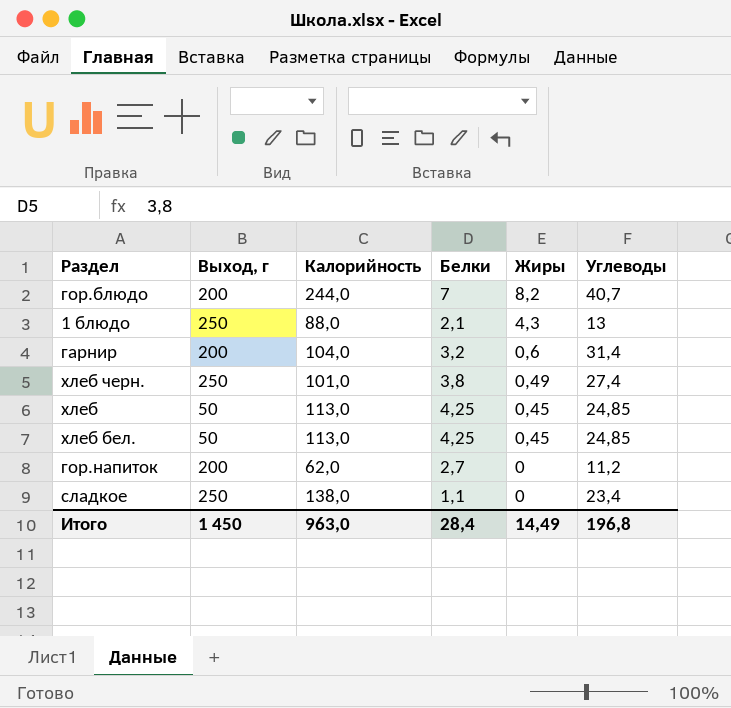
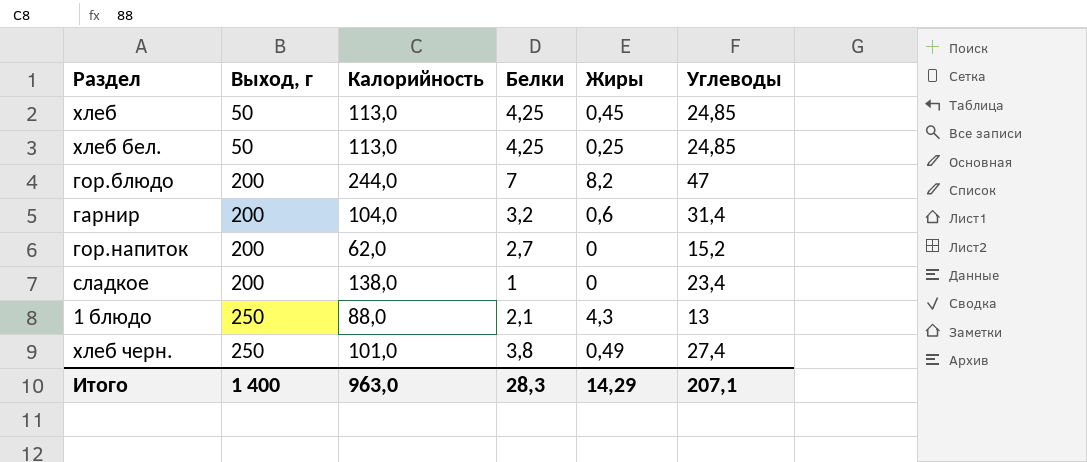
row order: Жиры descending -> Выход, г ascending
хлеб бел. | Жиры: 0,45 -> 0,25
гор.блюдо | Углеводы: 40,7 -> 47
гор.напиток | Углеводы: 11,2 -> 15,2
сладкое | Выход, г: 250 -> 200
сладкое | Белки: 1,1 -> 1
Итого | Выход, г: 1 450 -> 1 400
Итого | Белки: 28,4 -> 28,3
Итого | Жиры: 14,49 -> 14,29
Итого | Углеводы: 196,8 -> 207,1

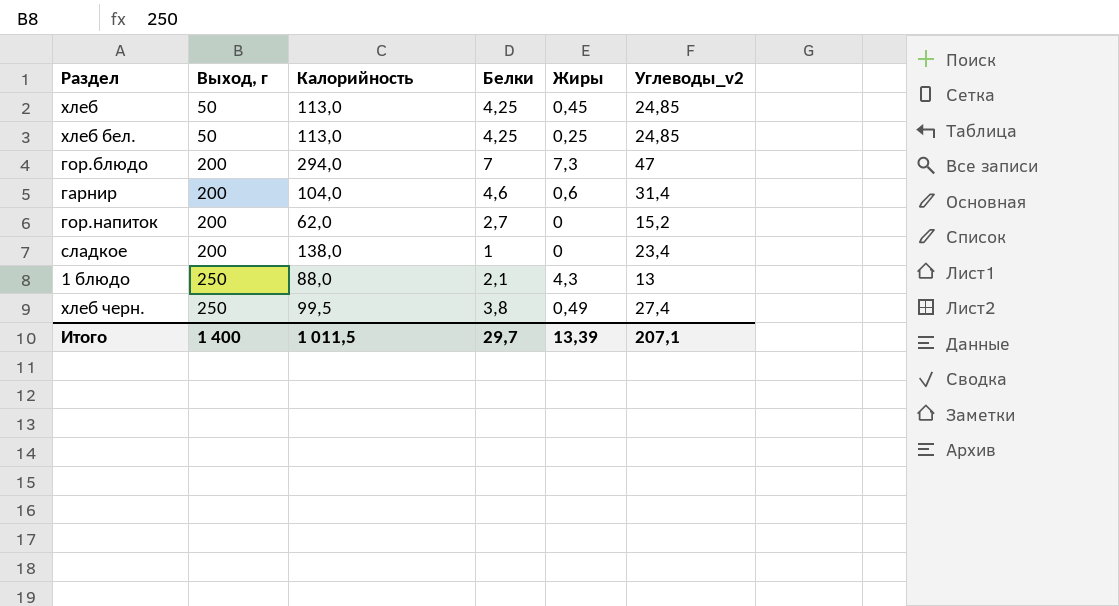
column name: Углеводы -> Углеводы_v2
гор.блюдо | Калорийность: 244,0 -> 294,0
гор.блюдо | Жиры: 8,2 -> 7,3
гарнир | Белки: 3,2 -> 4,6
хлеб черн. | Калорийность: 101,0 -> 99,5
Итого | Калорийность: 963,0 -> 1 011,5
Итого | Белки: 28,3 -> 29,7
Итого | Жиры: 14,29 -> 13,39

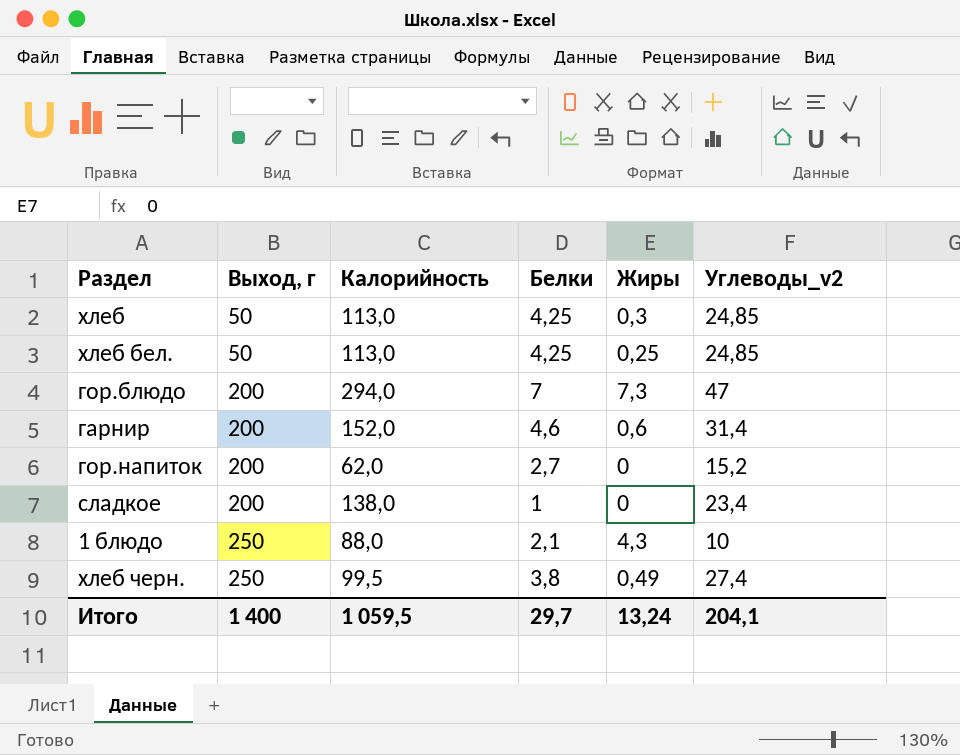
хлеб | Жиры: 0,45 -> 0,3
гарнир | Калорийность: 104,0 -> 152,0
1 блюдо | Углеводы_v2: 13 -> 10
Итого | Калорийность: 1 011,5 -> 1 059,5
Итого | Жиры: 13,39 -> 13,24
Итого | Углеводы_v2: 207,1 -> 204,1

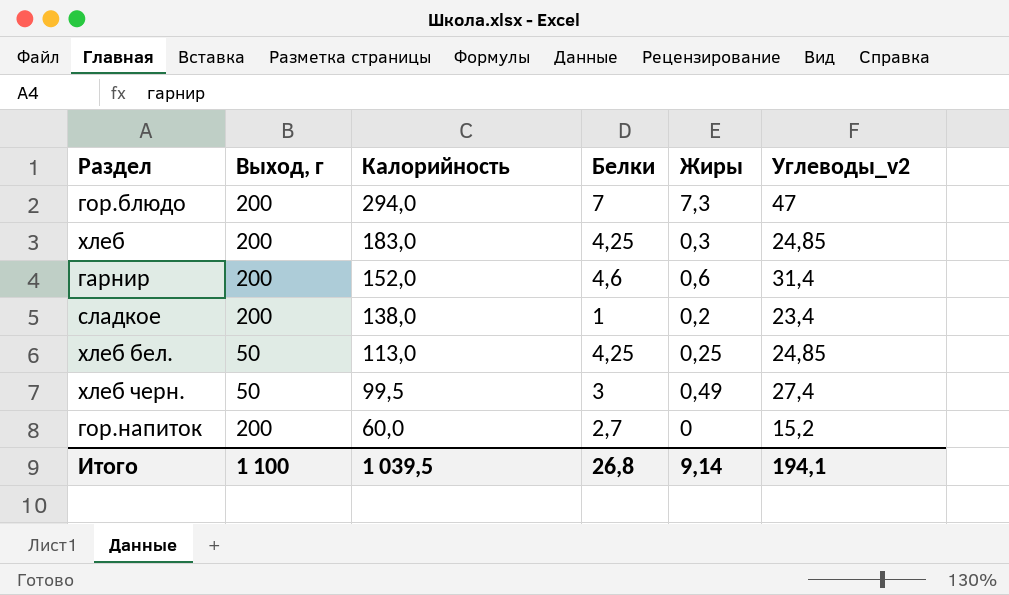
row order: Выход, г ascending -> Калорийность descending
row 1 блюдо: 250 | 88,0 | 2,1 | 4,3 | 10 -> none
хлеб | Выход, г: 50 -> 200
хлеб | Калорийность: 113,0 -> 183,0
сладкое | Жиры: 0 -> 0,2
хлеб черн. | Выход, г: 250 -> 50
хлеб черн. | Белки: 3,8 -> 3
гор.напиток | Калорийность: 62,0 -> 60,0
Итого | Выход, г: 1 400 -> 1 100
Итого | Калорийность: 1 059,5 -> 1 039,5
Итого | Белки: 29,7 -> 26,8
Итого | Жиры: 13,24 -> 9,14
Итого | Углеводы_v2: 204,1 -> 194,1

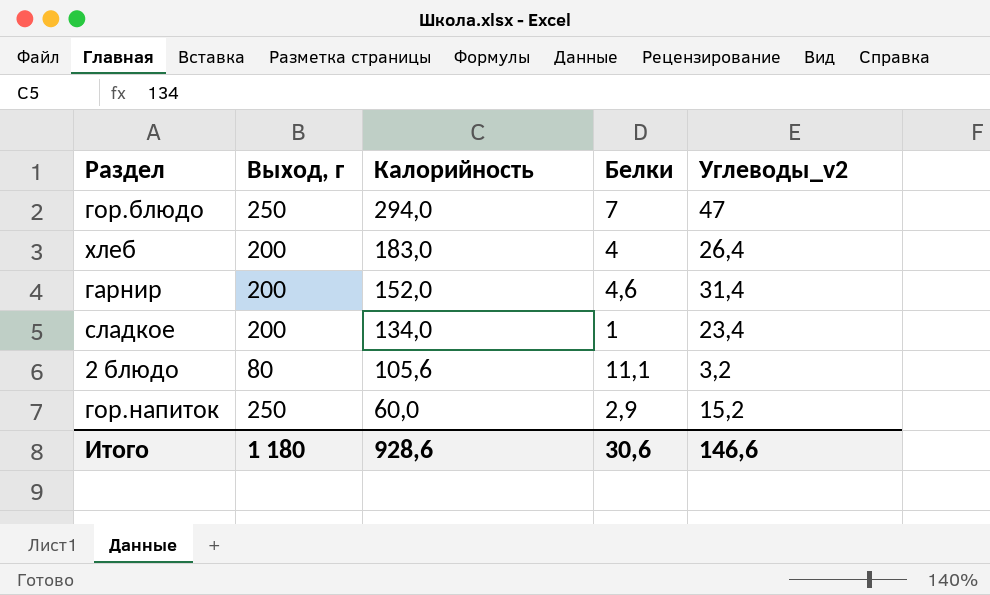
column Жиры | position: 5 -> none
row хлеб бел.: 50 | 113,0 | 4,25 | 0,25 | 24,85 -> none
row хлеб черн.: 50 | 99,5 | 3 | 0,49 | 27,4 -> none
гор.блюдо | Выход, г: 200 -> 250
хлеб | Белки: 4,25 -> 4
хлеб | Углеводы_v2: 24,85 -> 26,4
сладкое | Калорийность: 138,0 -> 134,0
row 2 блюдо: none -> 80 | 105,6 | 11,1 | 3,2
гор.напиток | Выход, г: 200 -> 250
гор.напиток | Белки: 2,7 -> 2,9
Итого | Выход, г: 1 100 -> 1 180
Итого | Калорийность: 1 039,5 -> 928,6
Итого | Белки: 26,8 -> 30,6
Итого | Углеводы_v2: 194,1 -> 146,6

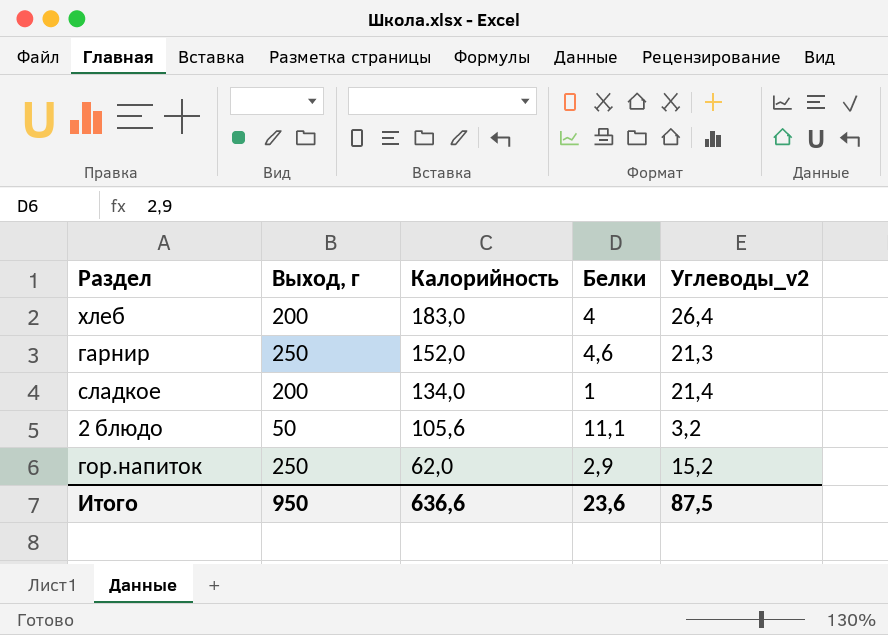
row гор.блюдо: 250 | 294,0 | 7 | 47 -> none
гарнир | Выход, г: 200 -> 250
гарнир | Углеводы_v2: 31,4 -> 21,3
сладкое | Углеводы_v2: 23,4 -> 21,4
2 блюдо | Выход, г: 80 -> 50
гор.напиток | Калорийность: 60,0 -> 62,0
Итого | Выход, г: 1 180 -> 950
Итого | Калорийность: 928,6 -> 636,6
Итого | Белки: 30,6 -> 23,6
Итого | Углеводы_v2: 146,6 -> 87,5

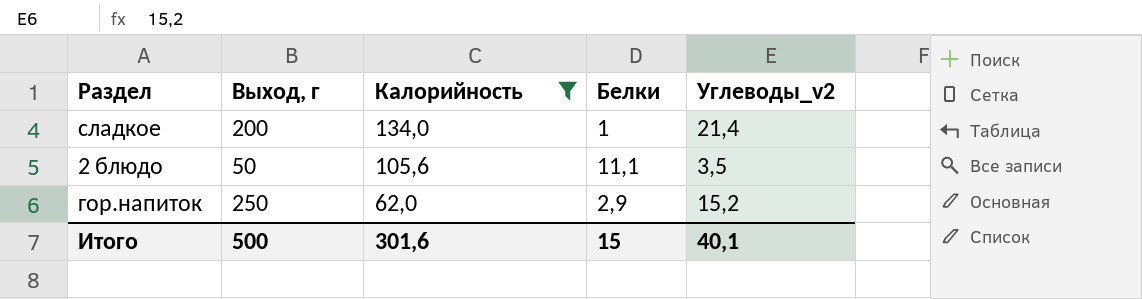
filter: none -> Калорийность <= 134,0
2 блюдо | Углеводы_v2: 3,2 -> 3,5
Итого | Выход, г: 950 -> 500
Итого | Калорийность: 636,6 -> 301,6
Итого | Белки: 23,6 -> 15
Итого | Углеводы_v2: 87,5 -> 40,1

